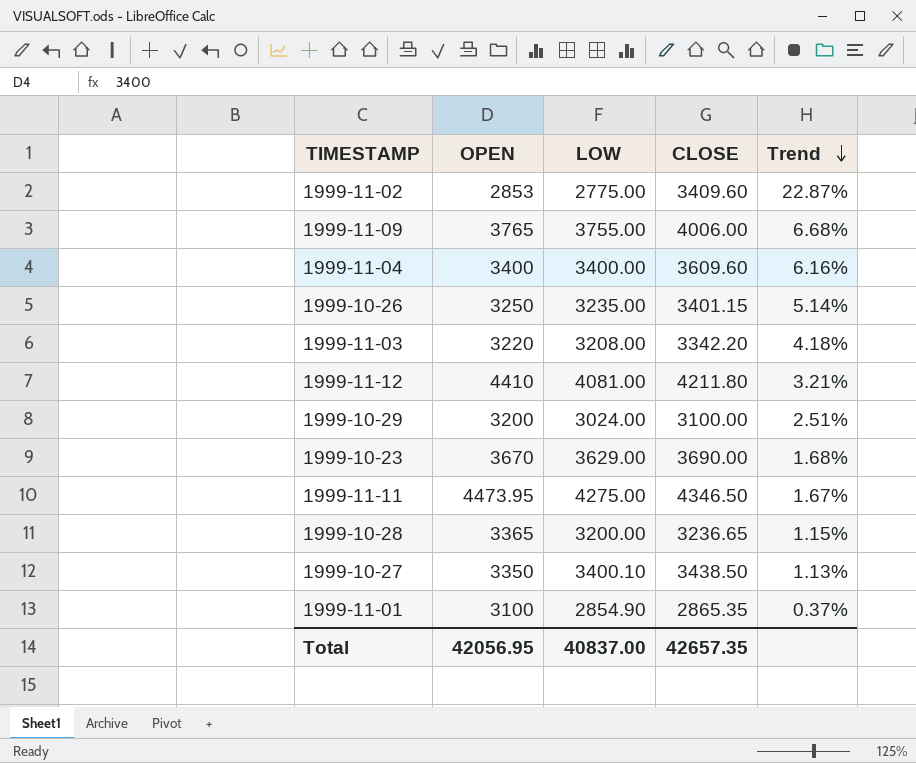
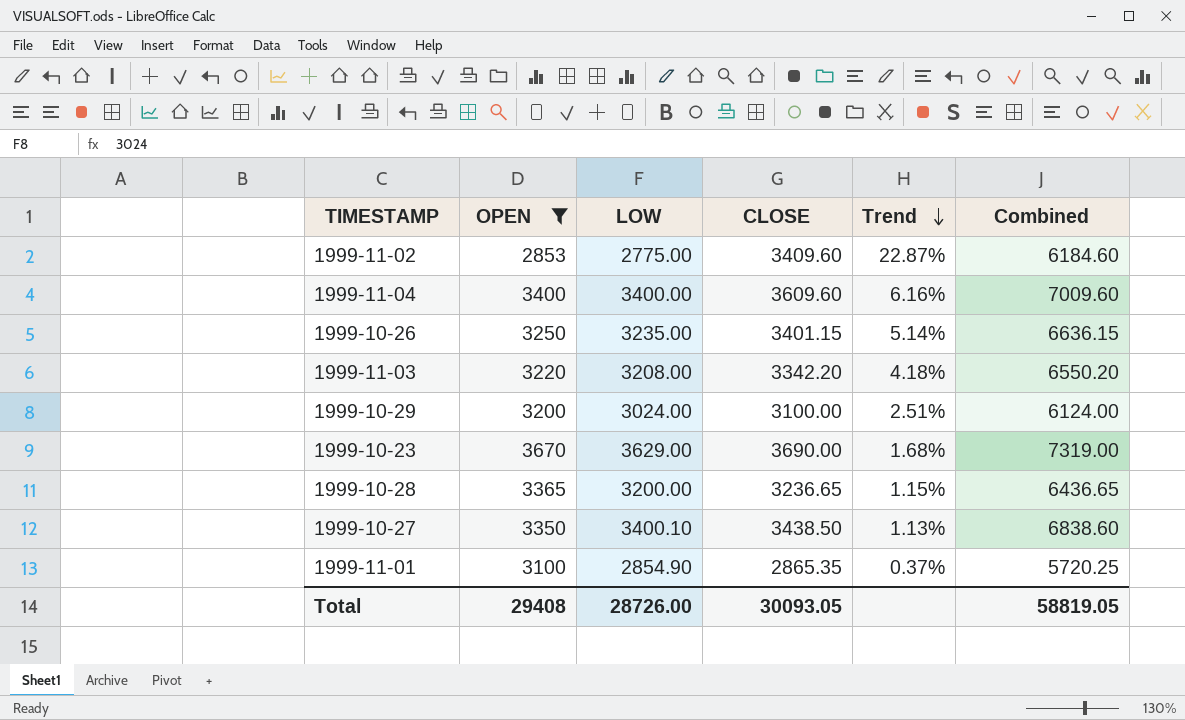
filter: none -> OPEN <= 3670
column Combined | formula: none -> [LOW] + [CLOSE]
Total | OPEN: 42056.95 -> 29408
Total | LOW: 40837.00 -> 28726.00
Total | CLOSE: 42657.35 -> 30093.05

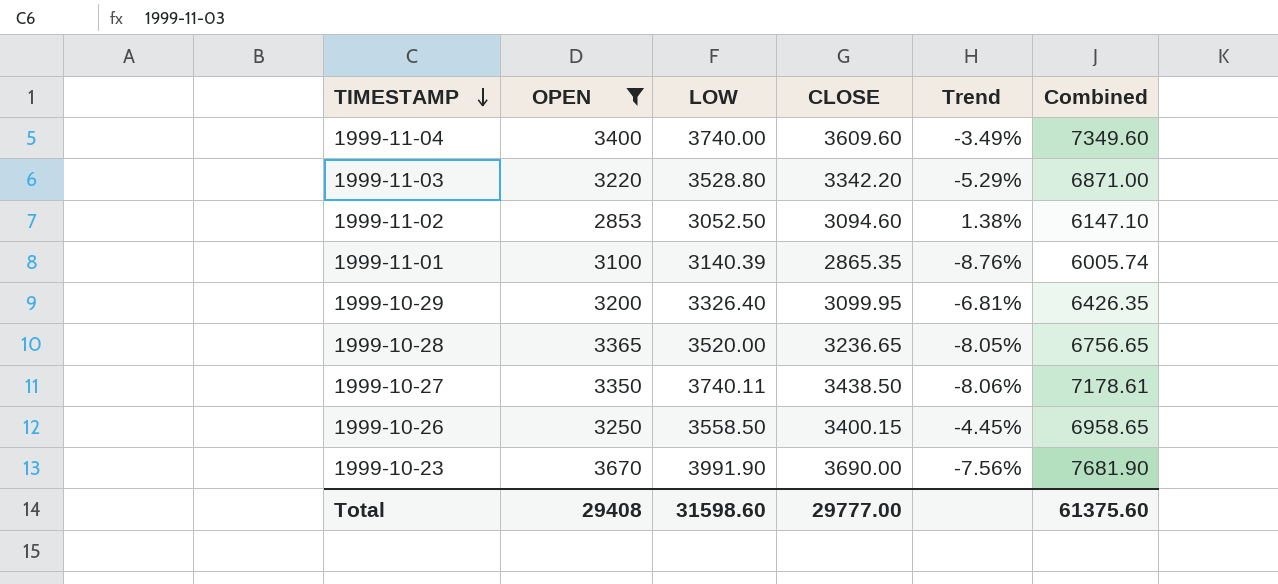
row order: Trend descending -> TIMESTAMP descending
1999-11-04 | LOW: 3400.00 -> 3740.00
1999-11-04 | Trend: 6.16% -> -3.49%
1999-11-04 | Combined: 7009.60 -> 7349.60
1999-11-03 | LOW: 3208.00 -> 3528.80
1999-11-03 | Trend: 4.18% -> -5.29%
1999-11-03 | Combined: 6550.20 -> 6871.00
1999-11-02 | LOW: 2775.00 -> 3052.50
1999-11-02 | CLOSE: 3409.60 -> 3094.60
1999-11-02 | Trend: 22.87% -> 1.38%
1999-11-02 | Combined: 6184.60 -> 6147.10
1999-11-01 | LOW: 2854.90 -> 3140.39
1999-11-01 | Trend: 0.37% -> -8.76%
1999-11-01 | Combined: 5720.25 -> 6005.74
1999-10-29 | LOW: 3024.00 -> 3326.40
1999-10-29 | CLOSE: 3100.00 -> 3099.95
1999-10-29 | Trend: 2.51% -> -6.81%
1999-10-29 | Combined: 6124.00 -> 6426.35
1999-10-28 | LOW: 3200.00 -> 3520.00
1999-10-28 | Trend: 1.15% -> -8.05%
1999-10-28 | Combined: 6436.65 -> 6756.65
1999-10-27 | LOW: 3400.10 -> 3740.11
1999-10-27 | Trend: 1.13% -> -8.06%
1999-10-27 | Combined: 6838.60 -> 7178.61
1999-10-26 | LOW: 3235.00 -> 3558.50
1999-10-26 | CLOSE: 3401.15 -> 3400.15
1999-10-26 | Trend: 5.14% -> -4.45%
1999-10-26 | Combined: 6636.15 -> 6958.65
1999-10-23 | LOW: 3629.00 -> 3991.90
1999-10-23 | Trend: 1.68% -> -7.56%
1999-10-23 | Combined: 7319.00 -> 7681.90
Total | LOW: 28726.00 -> 31598.60
Total | CLOSE: 30093.05 -> 29777.00
Total | Combined: 58819.05 -> 61375.60

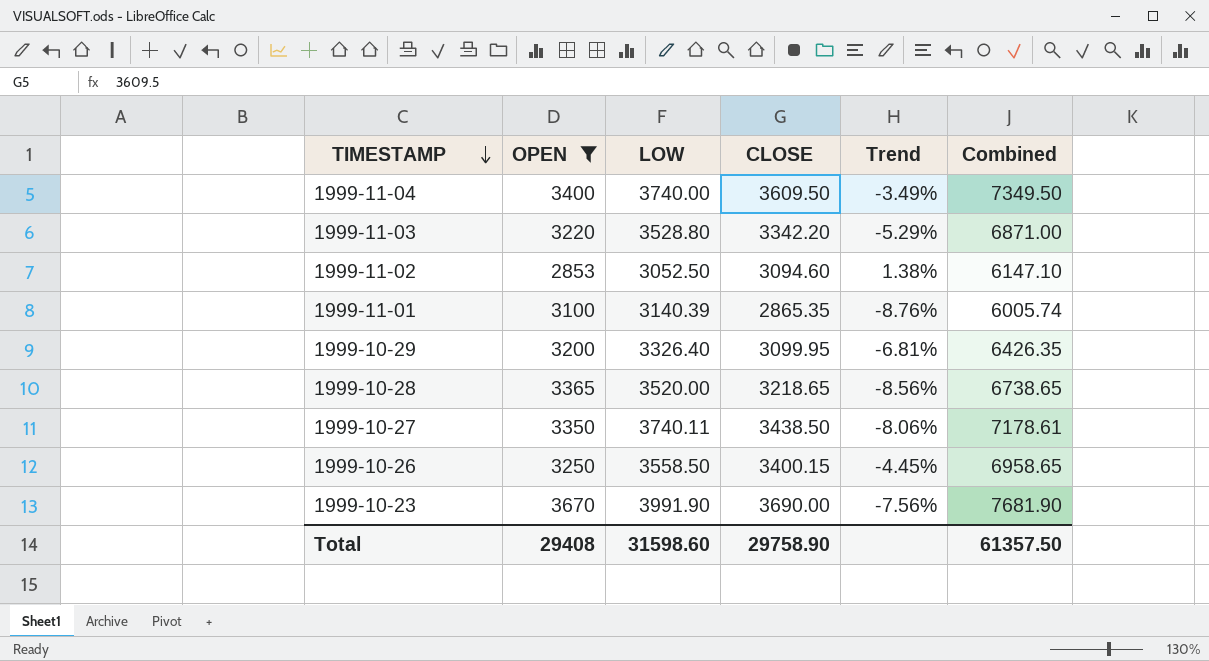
1999-11-04 | CLOSE: 3609.60 -> 3609.50
1999-11-04 | Combined: 7349.60 -> 7349.50
1999-10-28 | CLOSE: 3236.65 -> 3218.65
1999-10-28 | Trend: -8.05% -> -8.56%
1999-10-28 | Combined: 6756.65 -> 6738.65
Total | CLOSE: 29777.00 -> 29758.90
Total | Combined: 61375.60 -> 61357.50

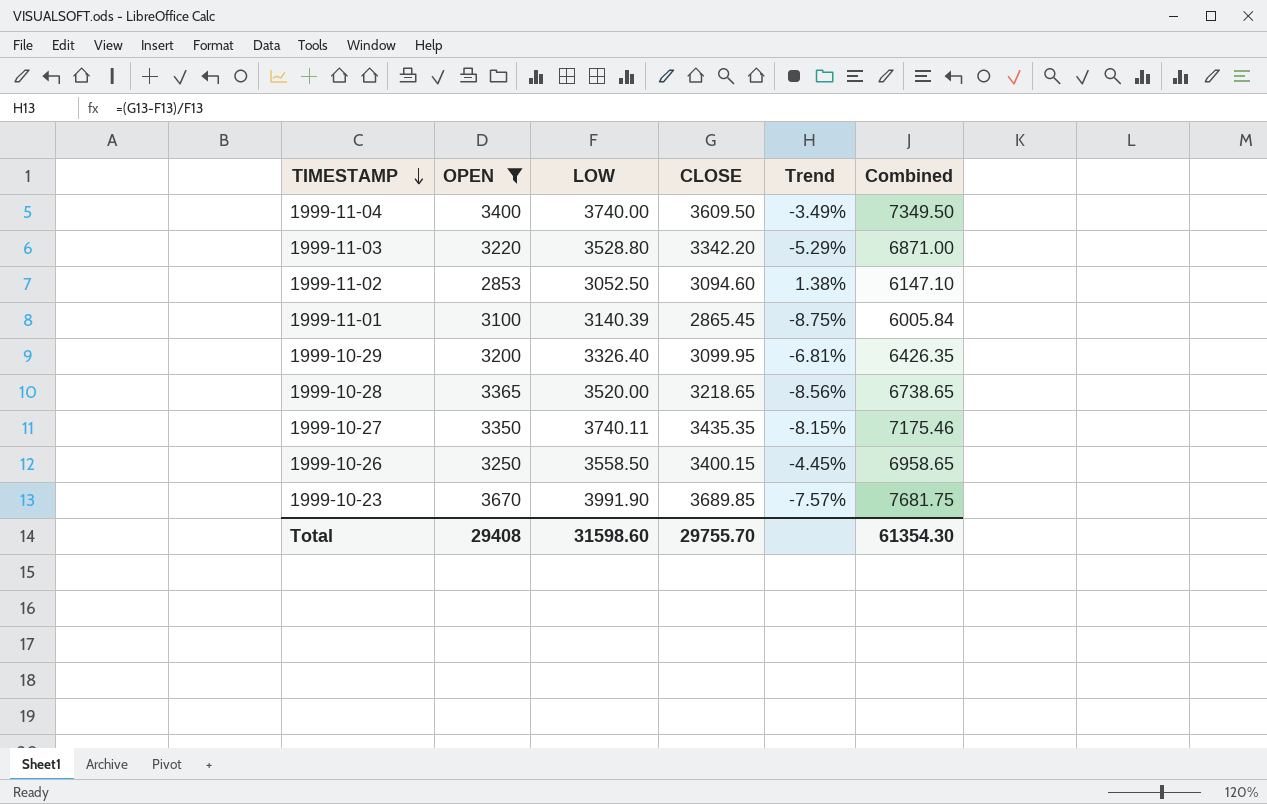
1999-11-01 | CLOSE: 2865.35 -> 2865.45
1999-11-01 | Trend: -8.76% -> -8.75%
1999-11-01 | Combined: 6005.74 -> 6005.84
1999-10-27 | CLOSE: 3438.50 -> 3435.35
1999-10-27 | Trend: -8.06% -> -8.15%
1999-10-27 | Combined: 7178.61 -> 7175.46
1999-10-23 | CLOSE: 3690.00 -> 3689.85
1999-10-23 | Trend: -7.56% -> -7.57%
1999-10-23 | Combined: 7681.90 -> 7681.75
Total | CLOSE: 29758.90 -> 29755.70
Total | Combined: 61357.50 -> 61354.30

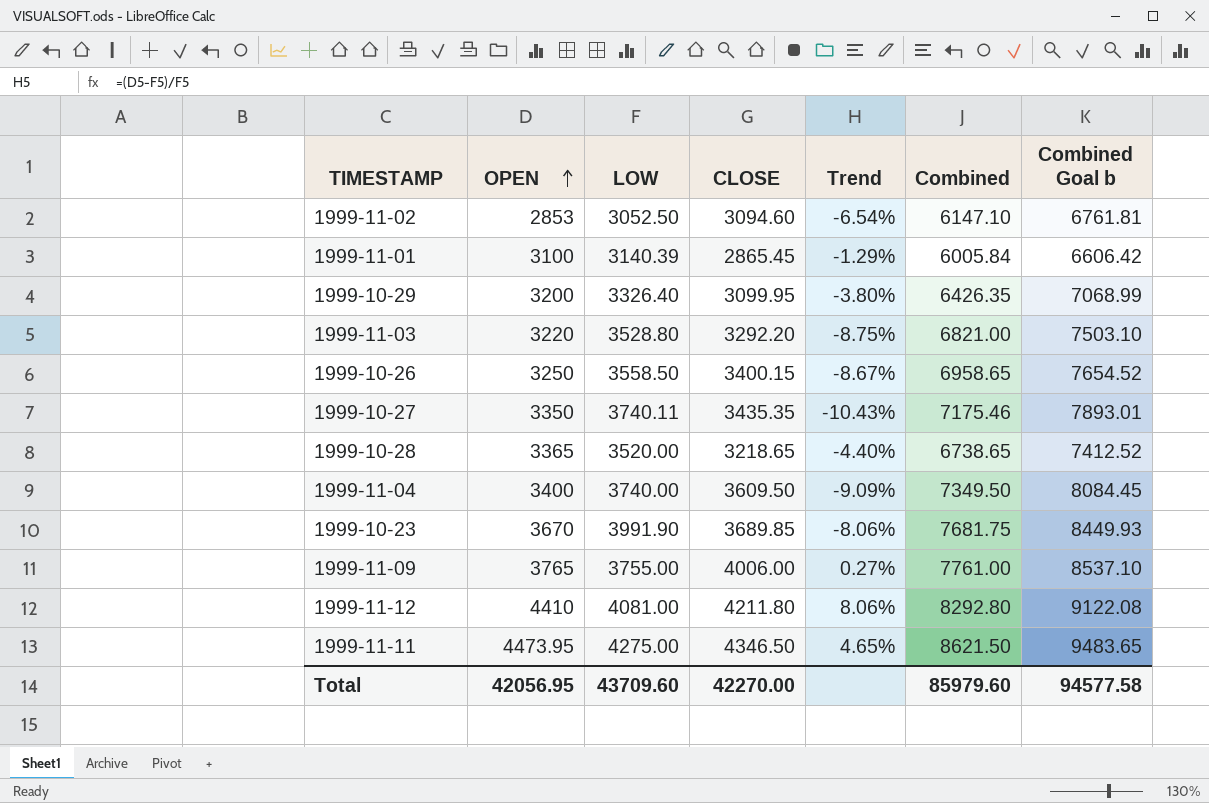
filter: OPEN <= 3670 -> none
row order: TIMESTAMP descending -> OPEN ascending
column Trend | formula: ([CLOSE] - [LOW]) / [LOW] -> ([OPEN] - [LOW]) / [LOW]
column Combined Goal b | formula: none -> [Combined] * 1.1
1999-11-03 | CLOSE: 3342.20 -> 3292.20
1999-11-03 | Combined: 6871.00 -> 6821.00
Total | OPEN: 29408 -> 42056.95
Total | LOW: 31598.60 -> 43709.60
Total | CLOSE: 29755.70 -> 42270.00
Total | Combined: 61354.30 -> 85979.60

